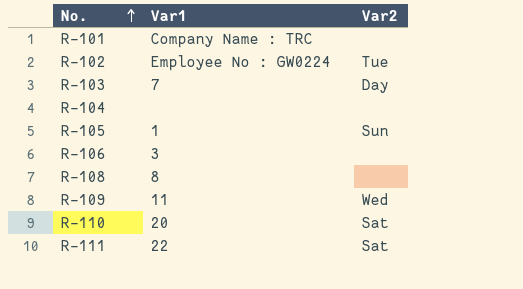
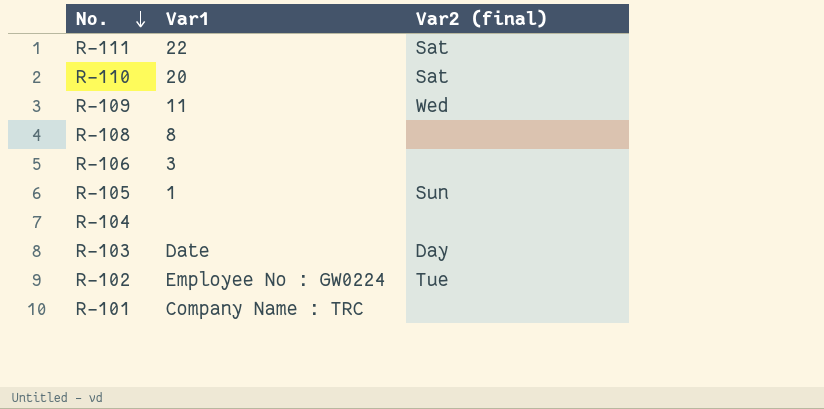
row order: No. ascending -> No. descending
column name: Var2 -> Var2 (final)
R-103 | Var1: 7 -> Date

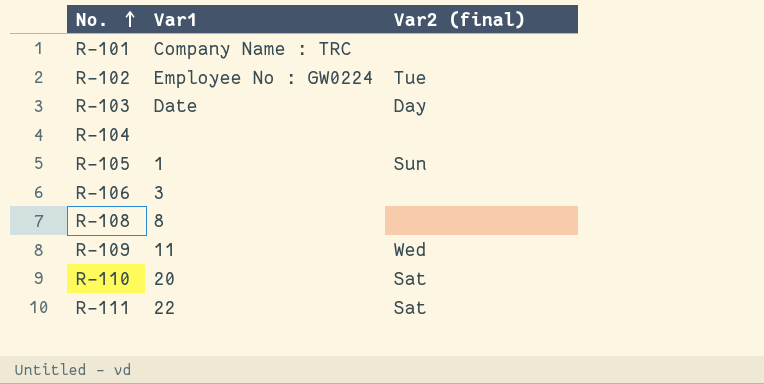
row order: No. descending -> No. ascending

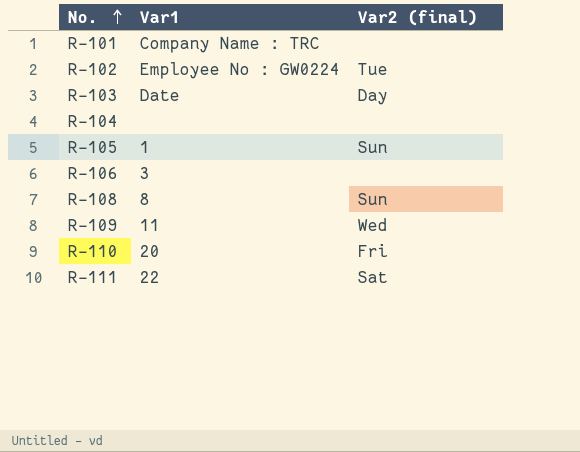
R-108 | Var2 (final): none -> Sun
R-110 | Var2 (final): Sat -> Fri

